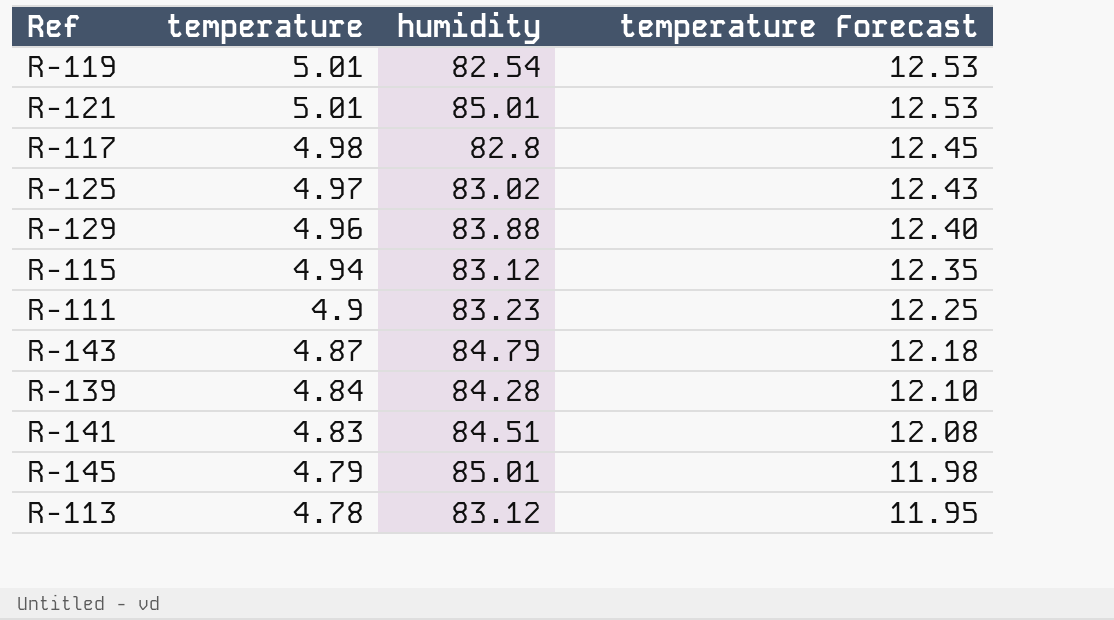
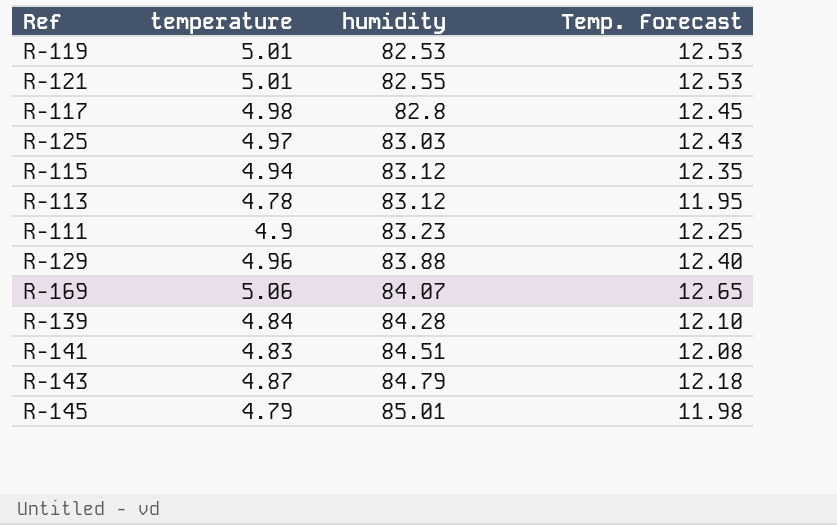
row order: temperature descending -> humidity ascending
column name: temperature Forecast -> Temp. Forecast
R-119 | humidity: 82.54 -> 82.53
R-121 | humidity: 85.01 -> 82.55
R-125 | humidity: 83.02 -> 83.03
row R-169: none -> 5.06 | 84.07 | 12.65

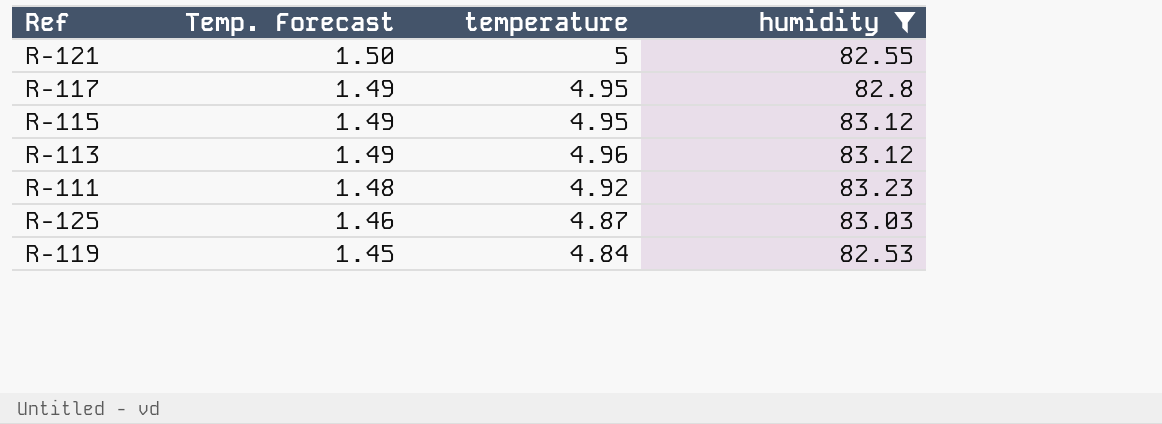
filter: none -> humidity <= 83.23
row order: humidity ascending -> Temp. Forecast descending
column Temp. Forecast | formula: [temperature] * 2.5 -> [temperature] * 0.3
column Temp. Forecast | position: 4 -> 2
R-121 | temperature: 5.01 -> 5
R-117 | temperature: 4.98 -> 4.95
R-115 | temperature: 4.94 -> 4.95
R-113 | temperature: 4.78 -> 4.96
R-111 | temperature: 4.9 -> 4.92
R-125 | temperature: 4.97 -> 4.87
R-119 | temperature: 5.01 -> 4.84

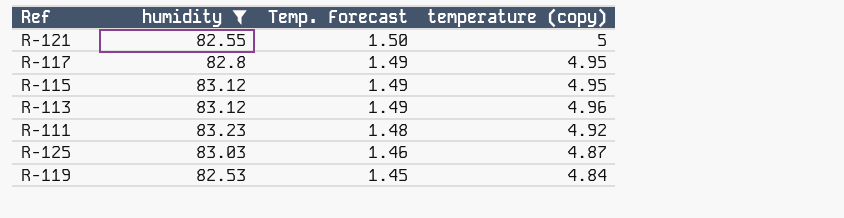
column humidity | position: 4 -> 2
column name: temperature -> temperature (copy)

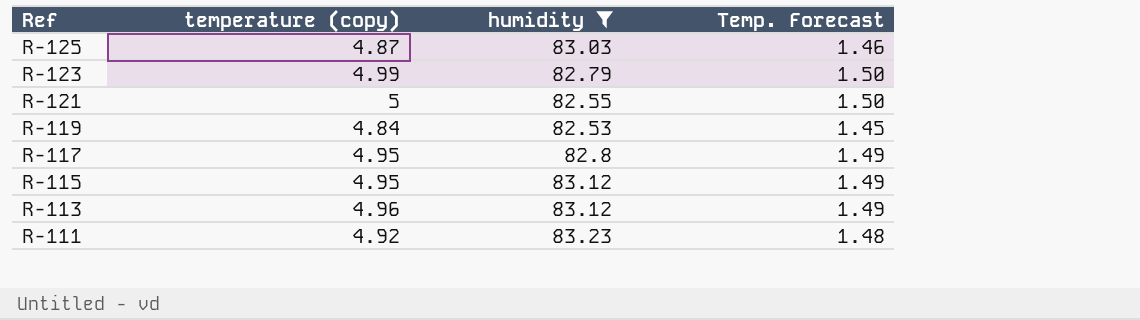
row order: Temp. Forecast descending -> Ref descending
column temperature (copy) | position: 4 -> 2
row R-123: none -> 4.99 | 82.79 | 1.50

